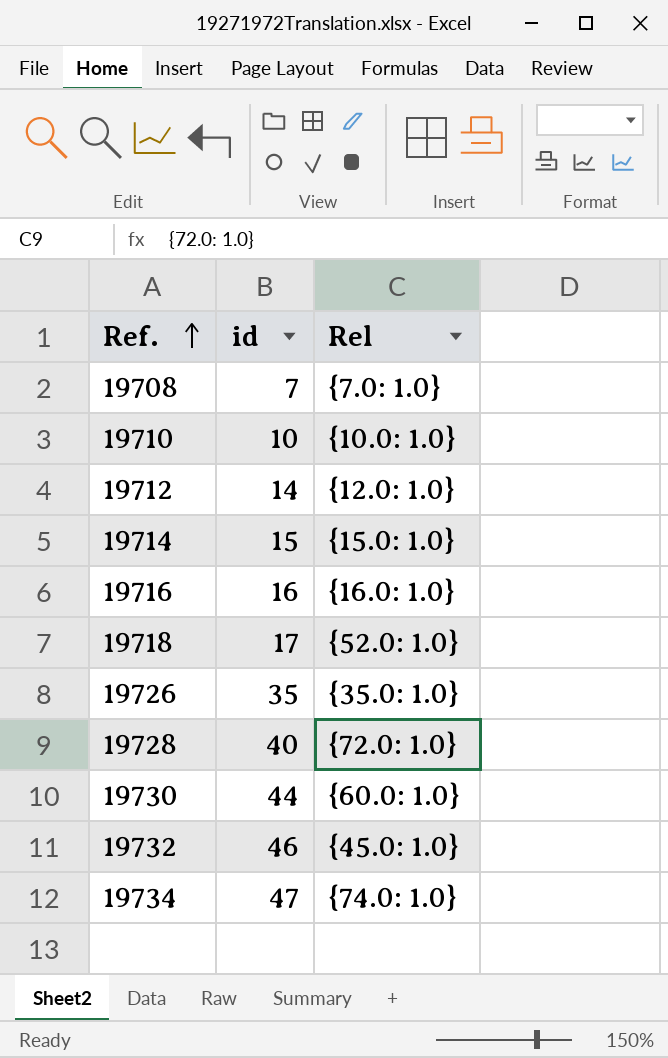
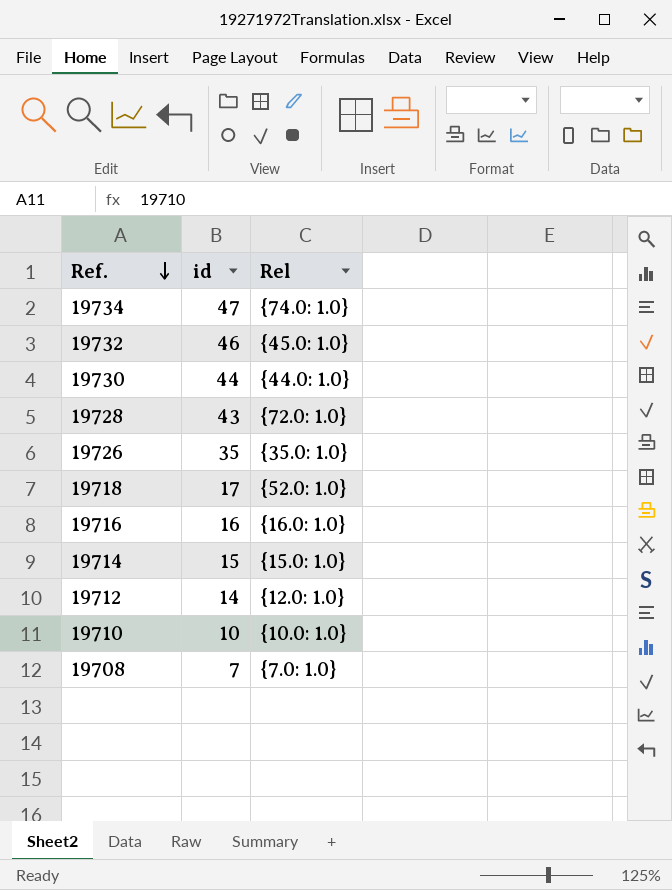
row order: Ref. ascending -> Ref. descending
19730 | Rel: {60.0: 1.0} -> {44.0: 1.0}
19728 | id: 40 -> 43

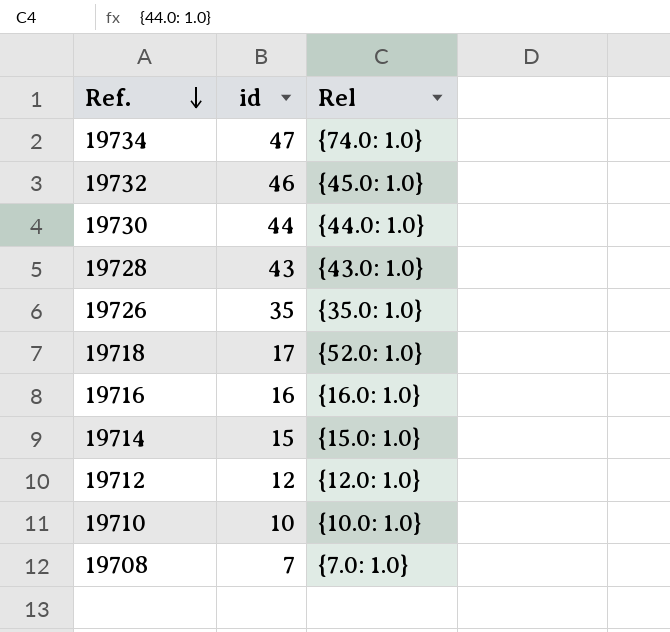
19728 | Rel: {72.0: 1.0} -> {43.0: 1.0}
19712 | id: 14 -> 12

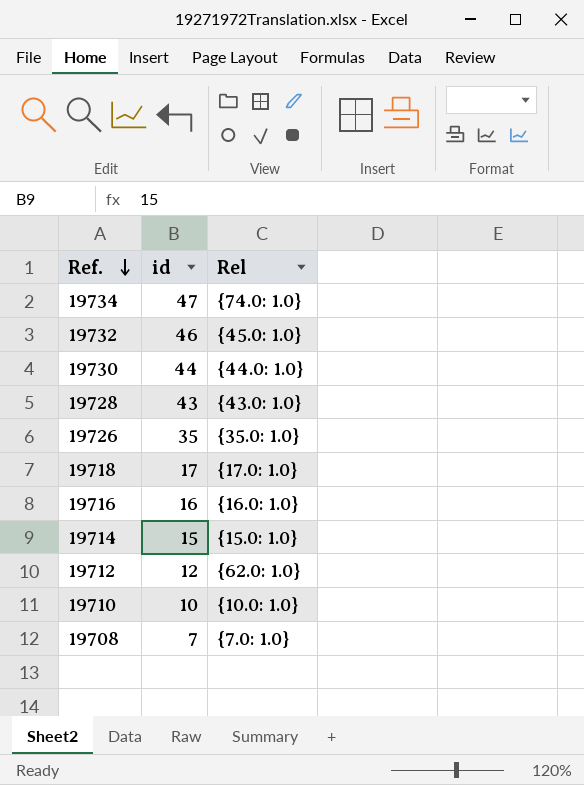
19718 | Rel: {52.0: 1.0} -> {17.0: 1.0}
19712 | Rel: {12.0: 1.0} -> {62.0: 1.0}

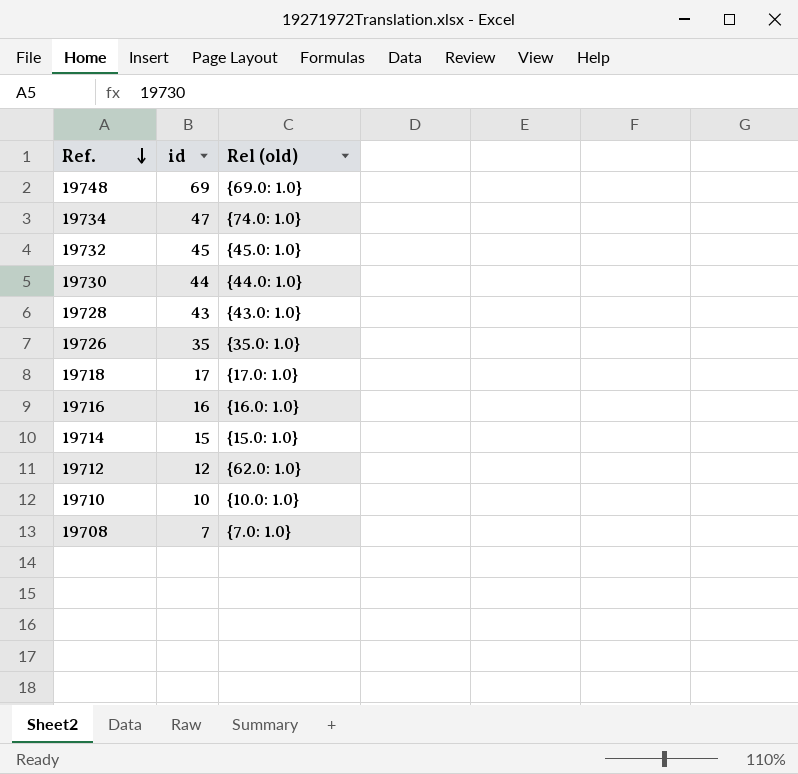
column name: Rel -> Rel (old)
row 19748: none -> 69 | {69.0: 1.0}
19732 | id: 46 -> 45

